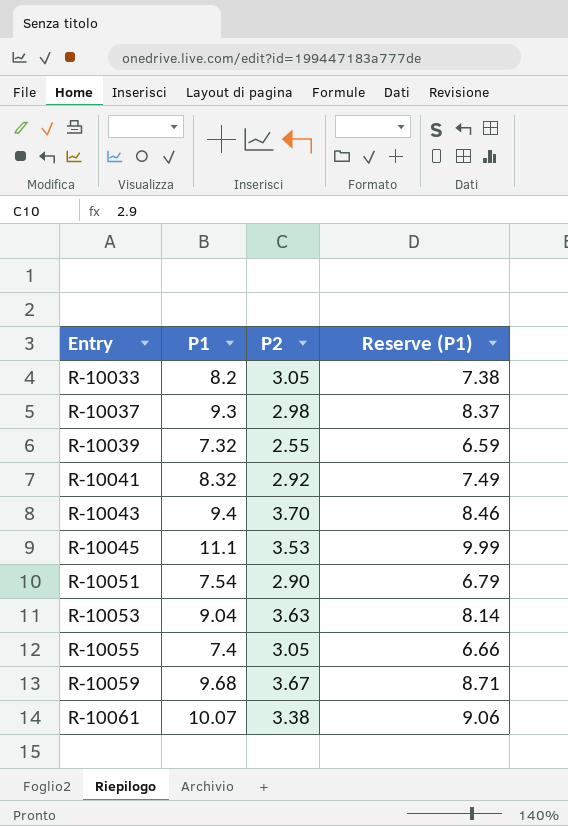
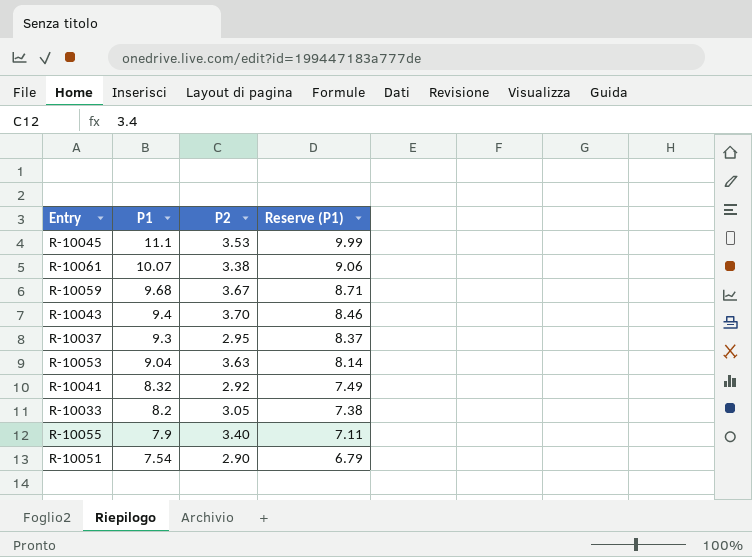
row order: Entry ascending -> P1 descending
row R-10039: 7.32 | 2.55 | 6.59 -> none
R-10037 | P2: 2.98 -> 2.95
R-10055 | P1: 7.4 -> 7.9
R-10055 | P2: 3.05 -> 3.40
R-10055 | Reserve (P1): 6.66 -> 7.11

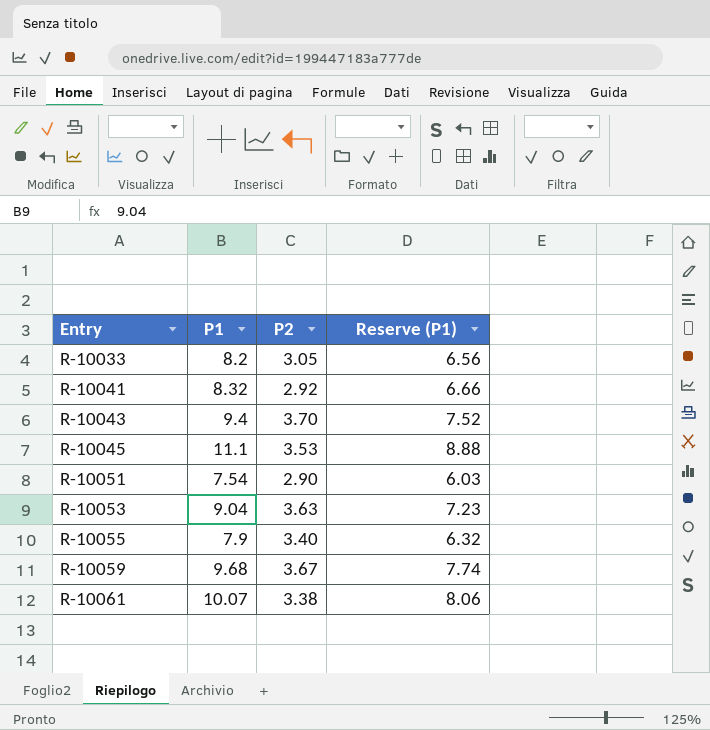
row order: P1 descending -> Entry ascending
column Reserve (P1) | formula: [P1] * 0.9 -> [P1] * 0.8
row R-10037: 9.3 | 2.95 | 8.37 -> none

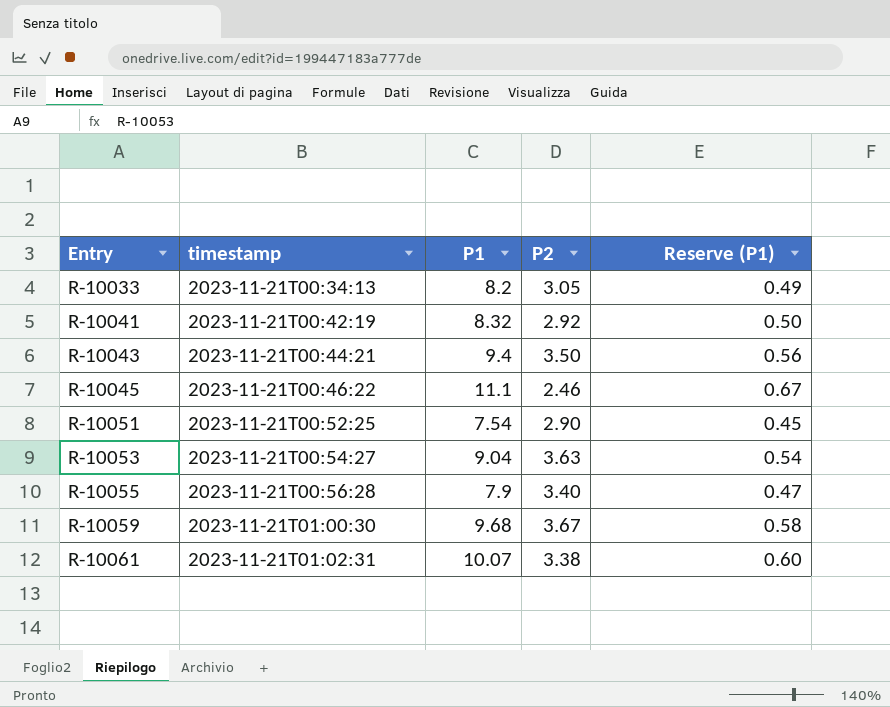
column timestamp | position: none -> 2
column Reserve (P1) | formula: [P1] * 0.8 -> [P1] * 0.06
R-10043 | P2: 3.70 -> 3.50
R-10045 | P2: 3.53 -> 2.46

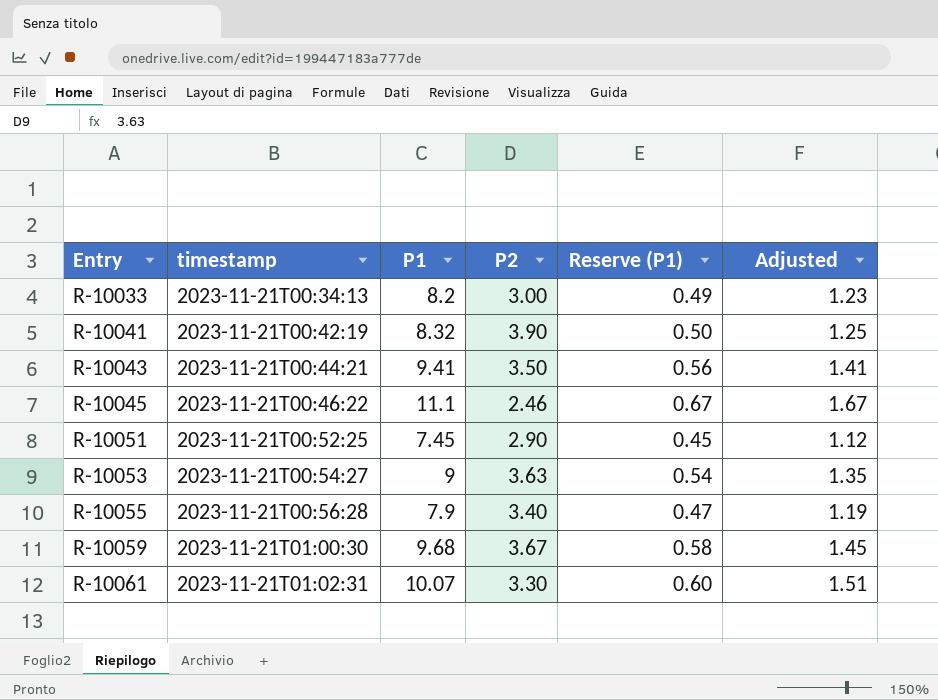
column Adjusted | formula: none -> [P1] * 0.15
R-10033 | P2: 3.05 -> 3.00
R-10041 | P2: 2.92 -> 3.90
R-10043 | P1: 9.4 -> 9.41
R-10051 | P1: 7.54 -> 7.45
R-10053 | P1: 9.04 -> 9
R-10061 | P2: 3.38 -> 3.30

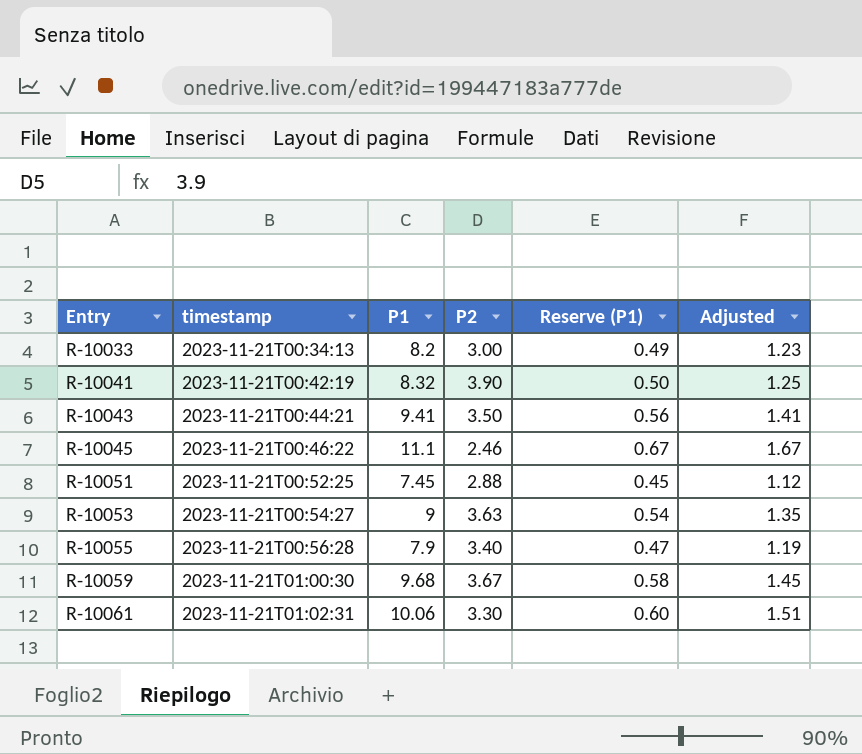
R-10051 | P2: 2.90 -> 2.88
R-10061 | P1: 10.07 -> 10.06

